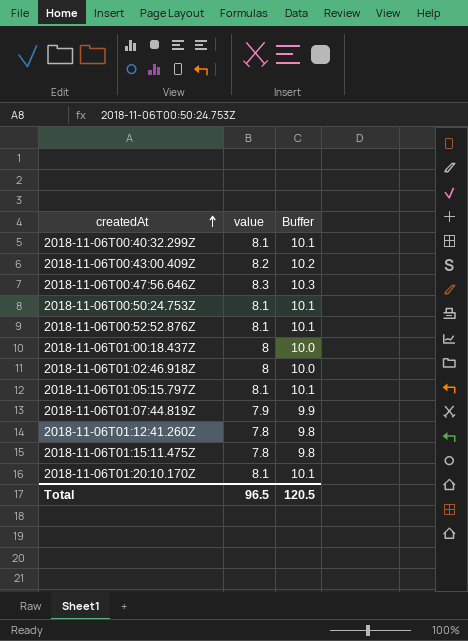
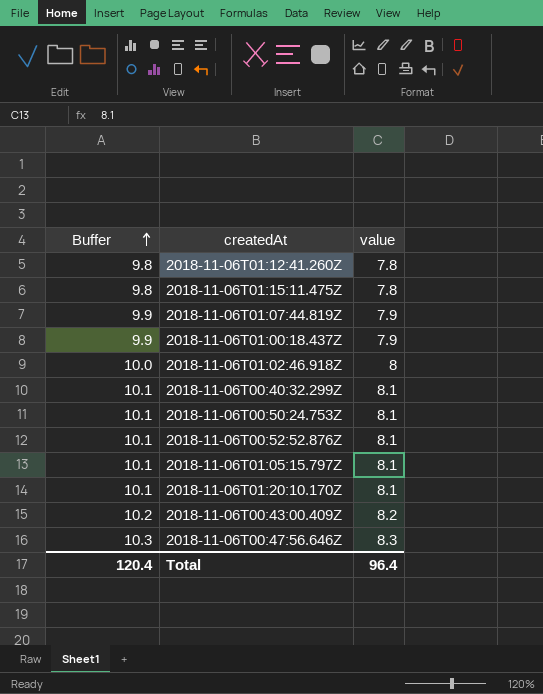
row order: createdAt ascending -> Buffer ascending
column Buffer | position: 3 -> 1
2018-11-06T01:00:18.437Z | Buffer: 10.0 -> 9.9
2018-11-06T01:00:18.437Z | value: 8 -> 7.9
Total | Buffer: 120.5 -> 120.4
Total | value: 96.5 -> 96.4

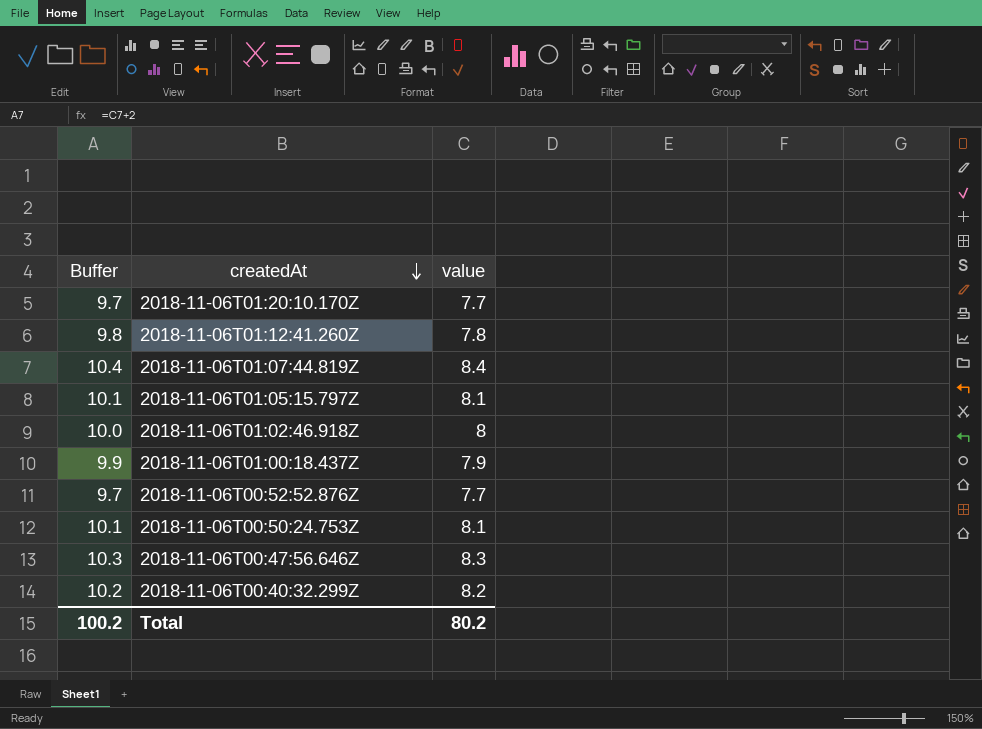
row order: Buffer ascending -> createdAt descending
row 2018-11-06T01:15:11.475Z: 9.8 | 7.8 -> none
row 2018-11-06T00:43:00.409Z: 10.2 | 8.2 -> none
2018-11-06T01:20:10.170Z | Buffer: 10.1 -> 9.7
2018-11-06T01:20:10.170Z | value: 8.1 -> 7.7
2018-11-06T01:07:44.819Z | Buffer: 9.9 -> 10.4
2018-11-06T01:07:44.819Z | value: 7.9 -> 8.4
2018-11-06T00:52:52.876Z | Buffer: 10.1 -> 9.7
2018-11-06T00:52:52.876Z | value: 8.1 -> 7.7
2018-11-06T00:40:32.299Z | Buffer: 10.1 -> 10.2
2018-11-06T00:40:32.299Z | value: 8.1 -> 8.2
Total | Buffer: 120.4 -> 100.2
Total | value: 96.4 -> 80.2

